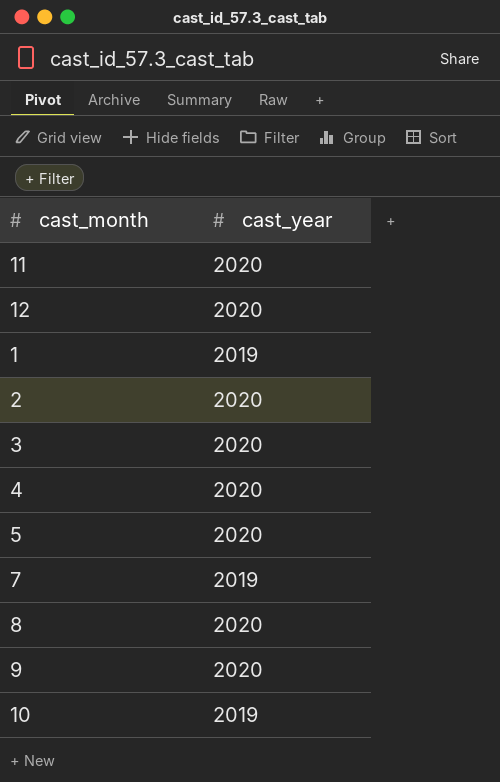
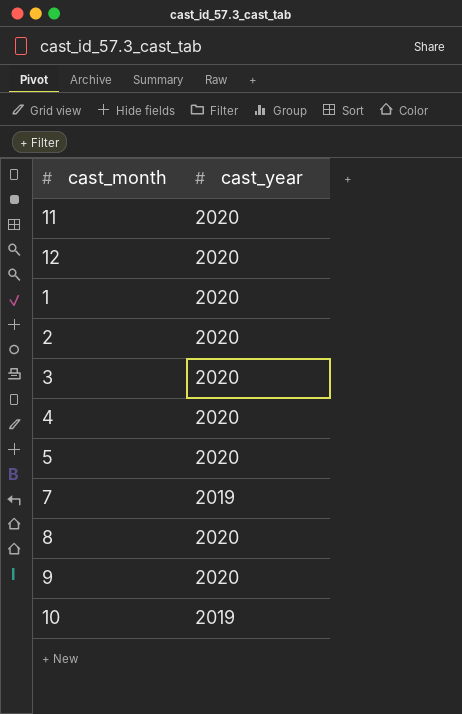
1 | cast_year: 2019 -> 2020

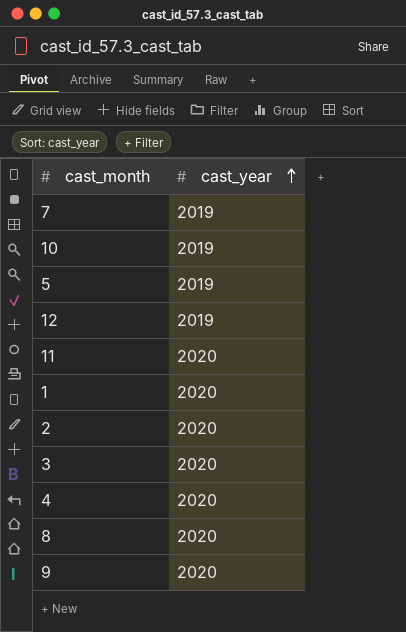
row order: none -> cast_year ascending
5 | cast_year: 2020 -> 2019
12 | cast_year: 2020 -> 2019

